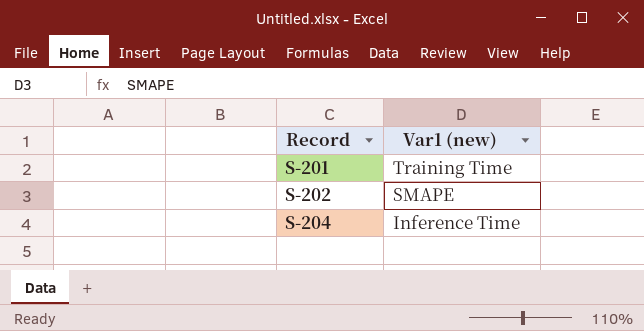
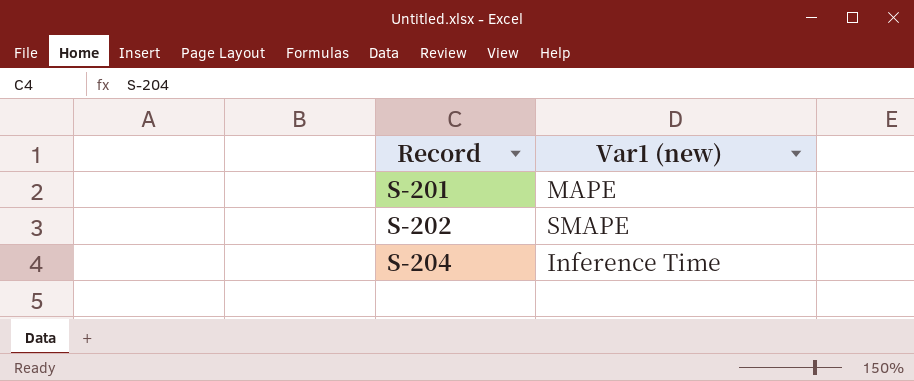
S-201 | Var1 (new): Training Time -> MAPE

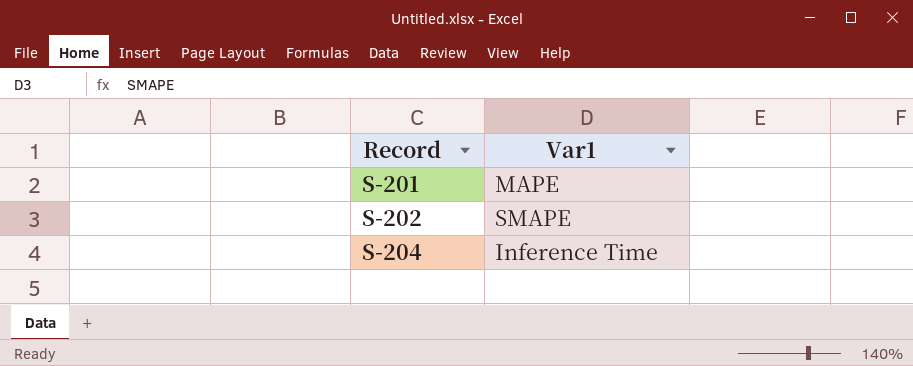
column name: Var1 (new) -> Var1

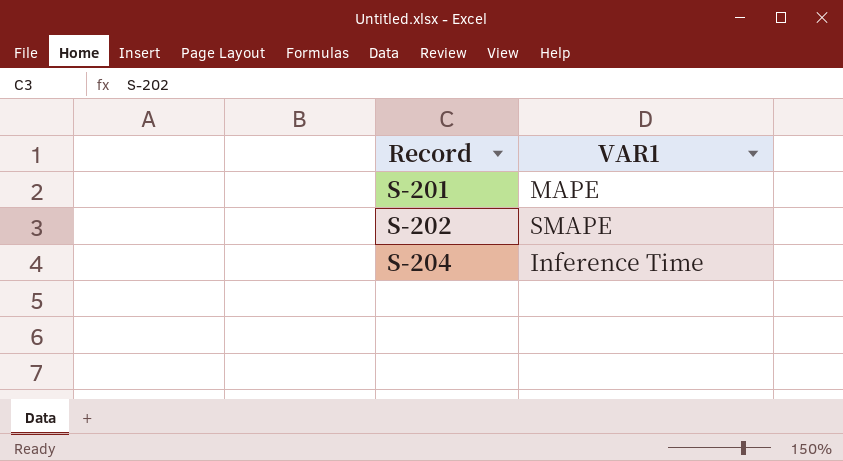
column name: Var1 -> VAR1

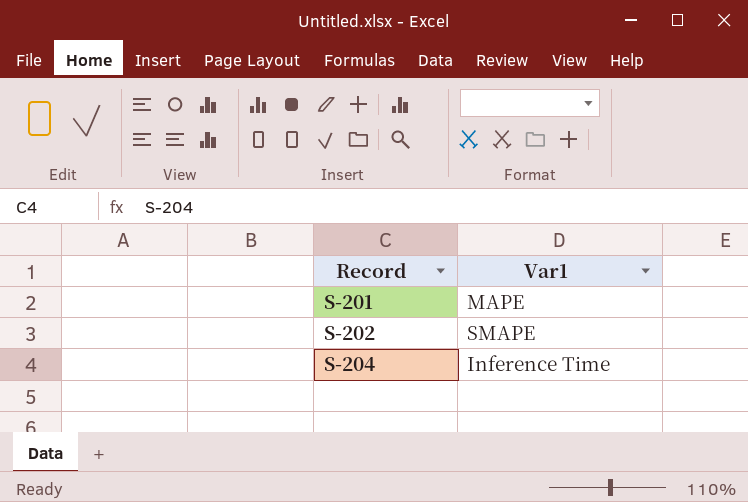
column name: VAR1 -> Var1

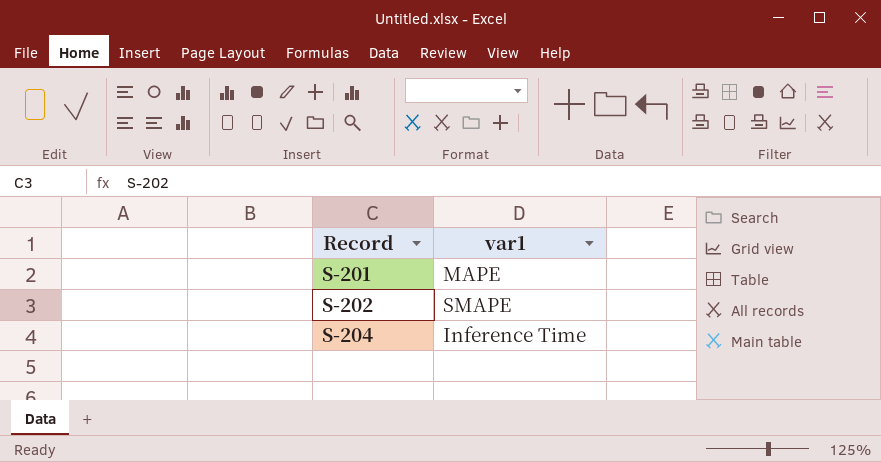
column name: Var1 -> var1

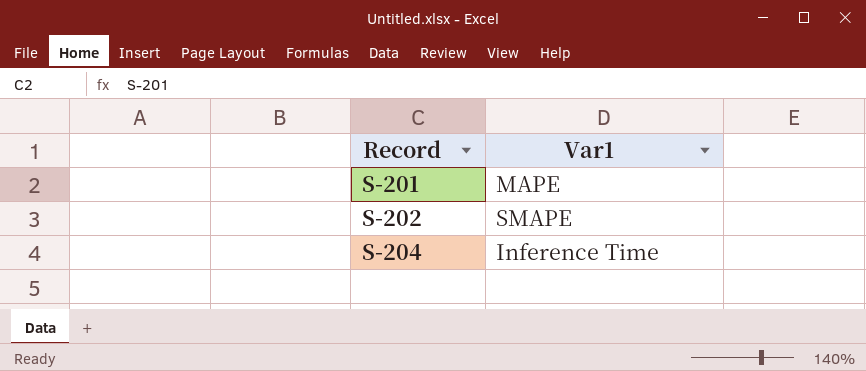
column name: var1 -> Var1

